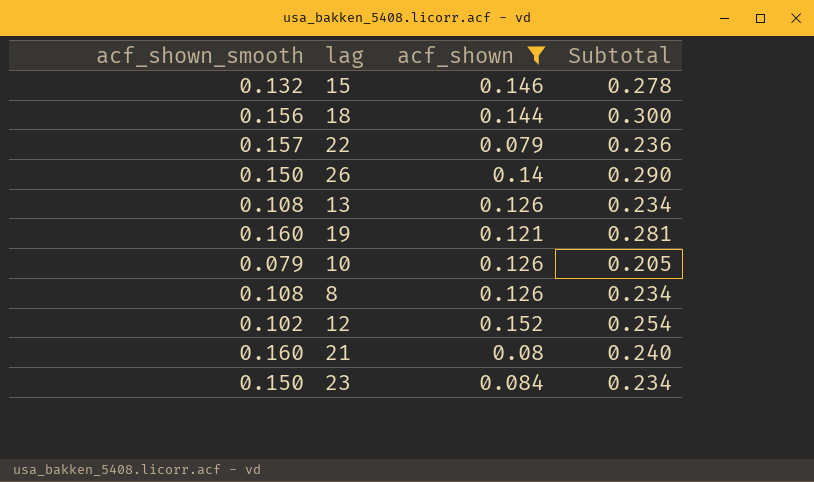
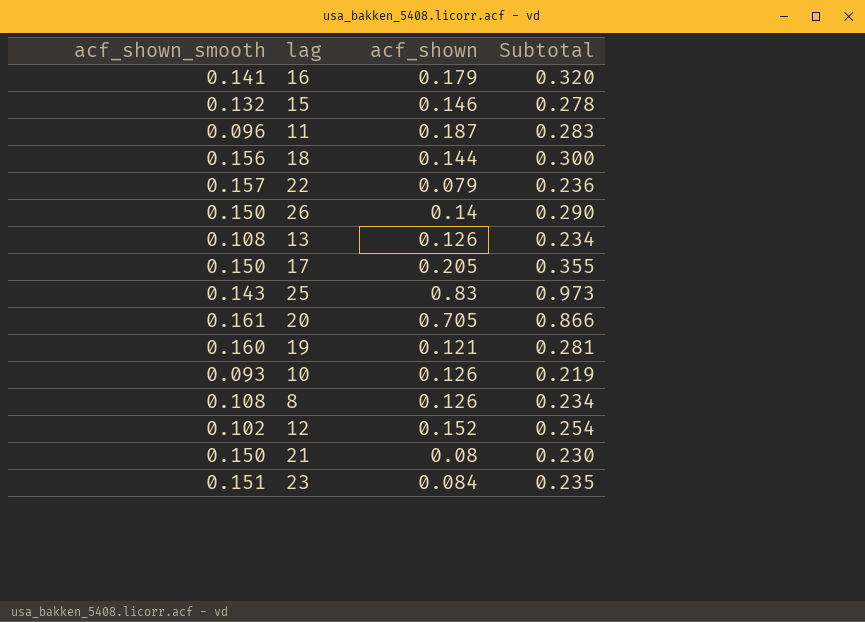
filter: acf_shown <= 0.152 -> none
10 | acf_shown_smooth: 0.079 -> 0.093
10 | Subtotal: 0.205 -> 0.219
21 | acf_shown_smooth: 0.160 -> 0.150
21 | Subtotal: 0.240 -> 0.230
23 | acf_shown_smooth: 0.150 -> 0.151
23 | Subtotal: 0.234 -> 0.235

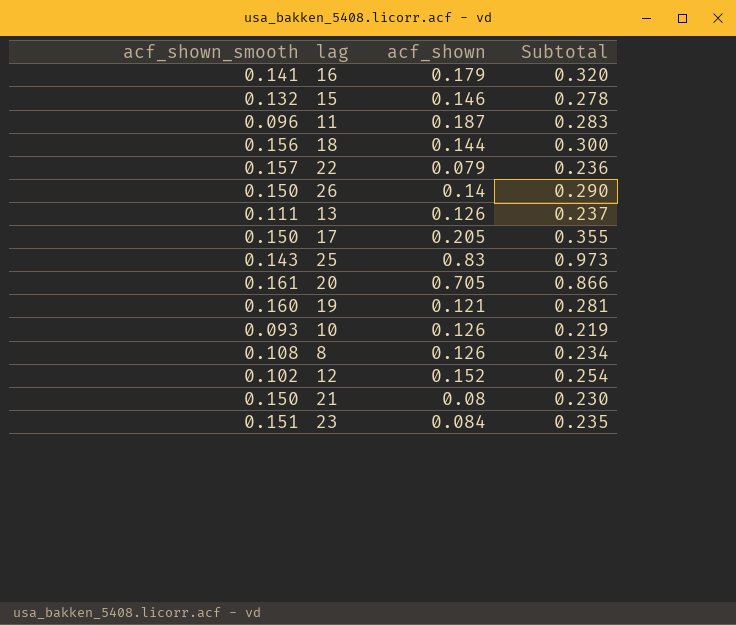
13 | acf_shown_smooth: 0.108 -> 0.111
13 | Subtotal: 0.234 -> 0.237

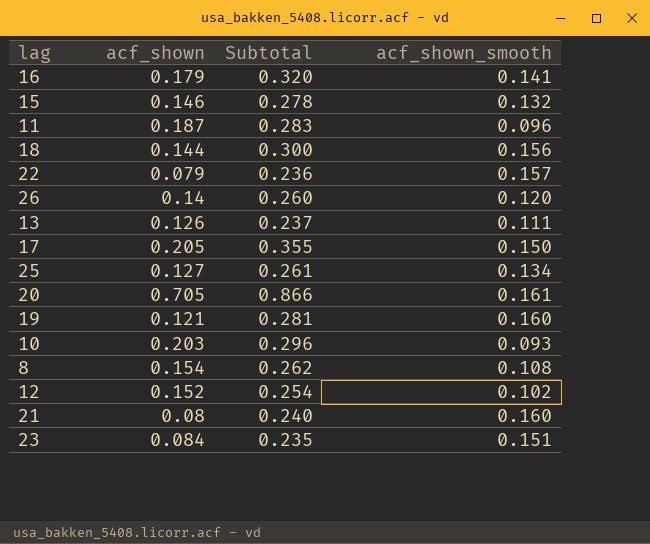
column acf_shown_smooth | position: 1 -> 4
26 | Subtotal: 0.290 -> 0.260
26 | acf_shown_smooth: 0.150 -> 0.120
25 | acf_shown: 0.83 -> 0.127
25 | Subtotal: 0.973 -> 0.261
25 | acf_shown_smooth: 0.143 -> 0.134
10 | acf_shown: 0.126 -> 0.203
10 | Subtotal: 0.219 -> 0.296
8 | acf_shown: 0.126 -> 0.154
8 | Subtotal: 0.234 -> 0.262
21 | Subtotal: 0.230 -> 0.240
21 | acf_shown_smooth: 0.150 -> 0.160

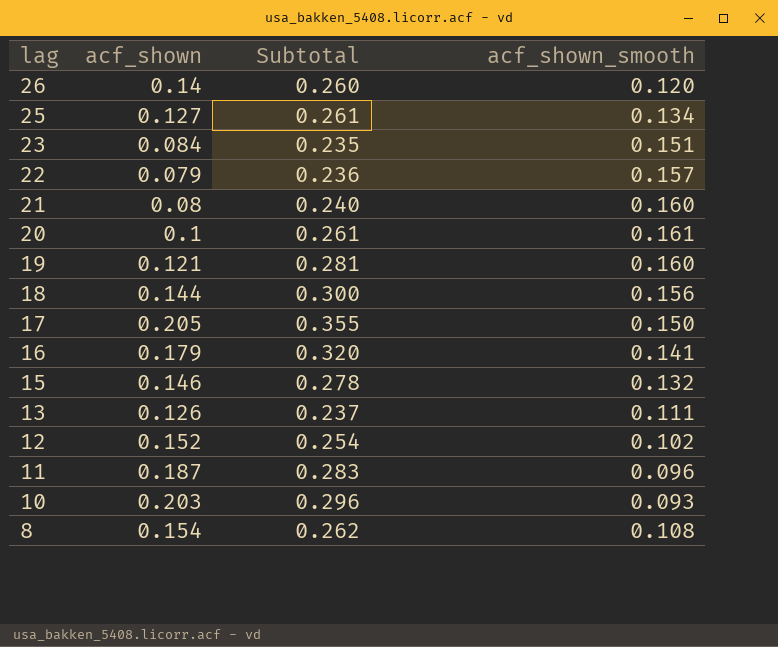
row order: none -> lag descending
20 | acf_shown: 0.705 -> 0.1
20 | Subtotal: 0.866 -> 0.261

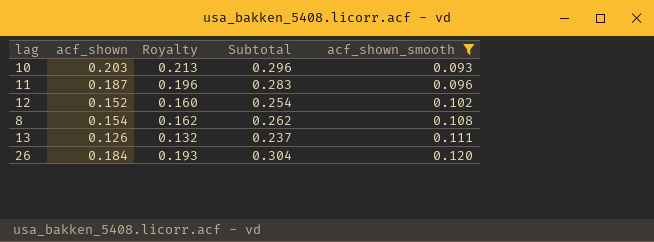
filter: none -> acf_shown_smooth <= 0.120
row order: lag descending -> acf_shown_smooth ascending
column Royalty | formula: none -> [acf_shown] * 1.05
26 | acf_shown: 0.14 -> 0.184
26 | Subtotal: 0.260 -> 0.304

